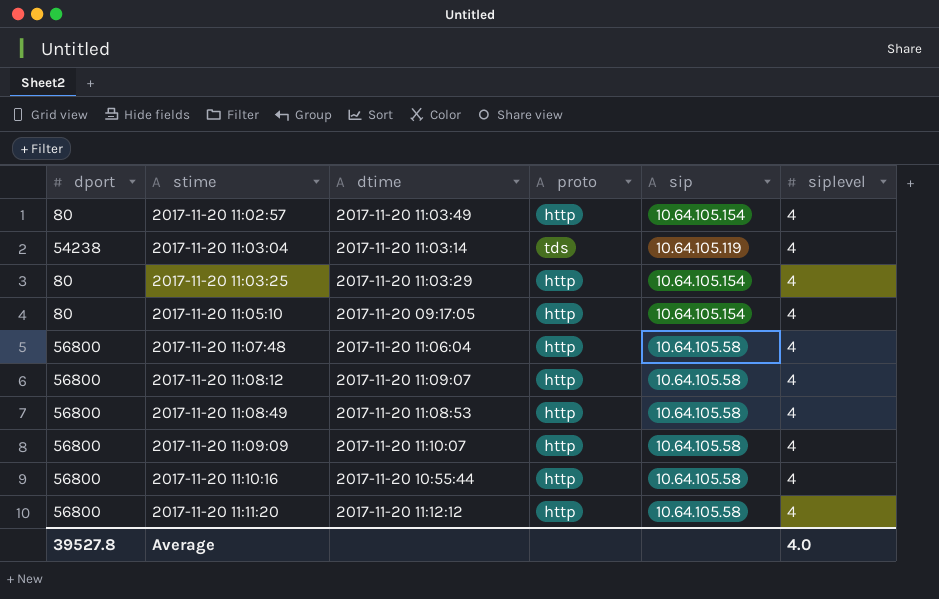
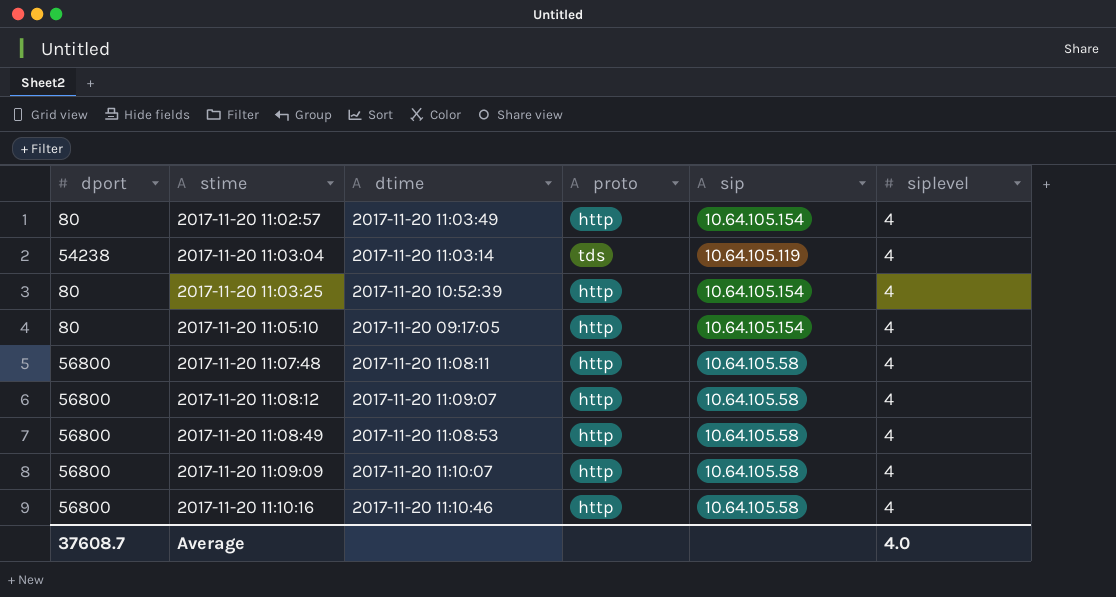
row 2017-11-20 11:11:20: 56800 | 2017-11-20 11:12:12 | http | 10.64.105.58 | 4 -> none
2017-11-20 11:03:25 | dtime: 2017-11-20 11:03:29 -> 2017-11-20 10:52:39
2017-11-20 11:07:48 | dtime: 2017-11-20 11:06:04 -> 2017-11-20 11:08:11
2017-11-20 11:10:16 | dtime: 2017-11-20 10:55:44 -> 2017-11-20 11:10:46
Average | dport: 39527.8 -> 37608.7

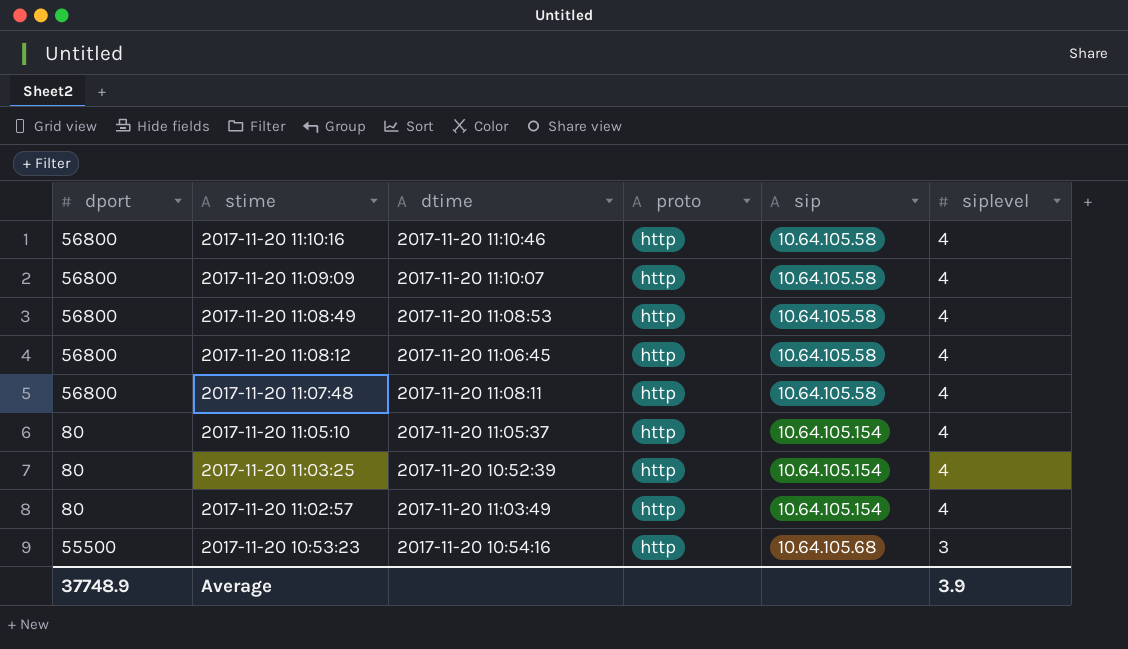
row order: stime ascending -> stime descending
row 2017-11-20 11:03:04: 54238 | 2017-11-20 11:03:14 | tds | 10.64.105.119 | 4 -> none
2017-11-20 11:08:12 | dtime: 2017-11-20 11:09:07 -> 2017-11-20 11:06:45
2017-11-20 11:05:10 | dtime: 2017-11-20 09:17:05 -> 2017-11-20 11:05:37
row 2017-11-20 10:53:23: none -> 55500 | 2017-11-20 10:54:16 | http | 10.64.105.68 | 3
Average | dport: 37608.7 -> 37748.9
Average | siplevel: 4.0 -> 3.9

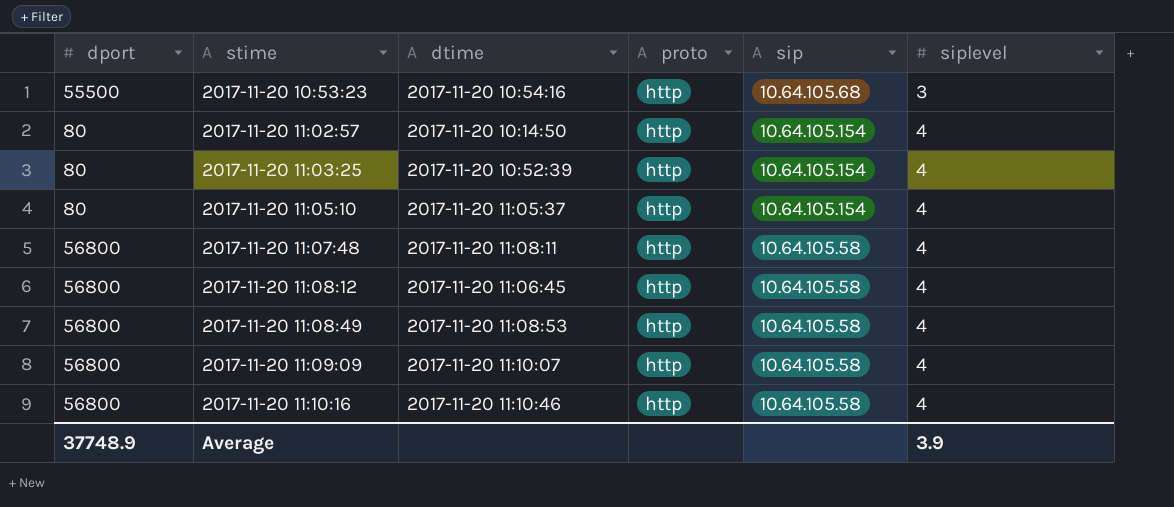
row order: stime descending -> stime ascending
2017-11-20 11:02:57 | dtime: 2017-11-20 11:03:49 -> 2017-11-20 10:14:50

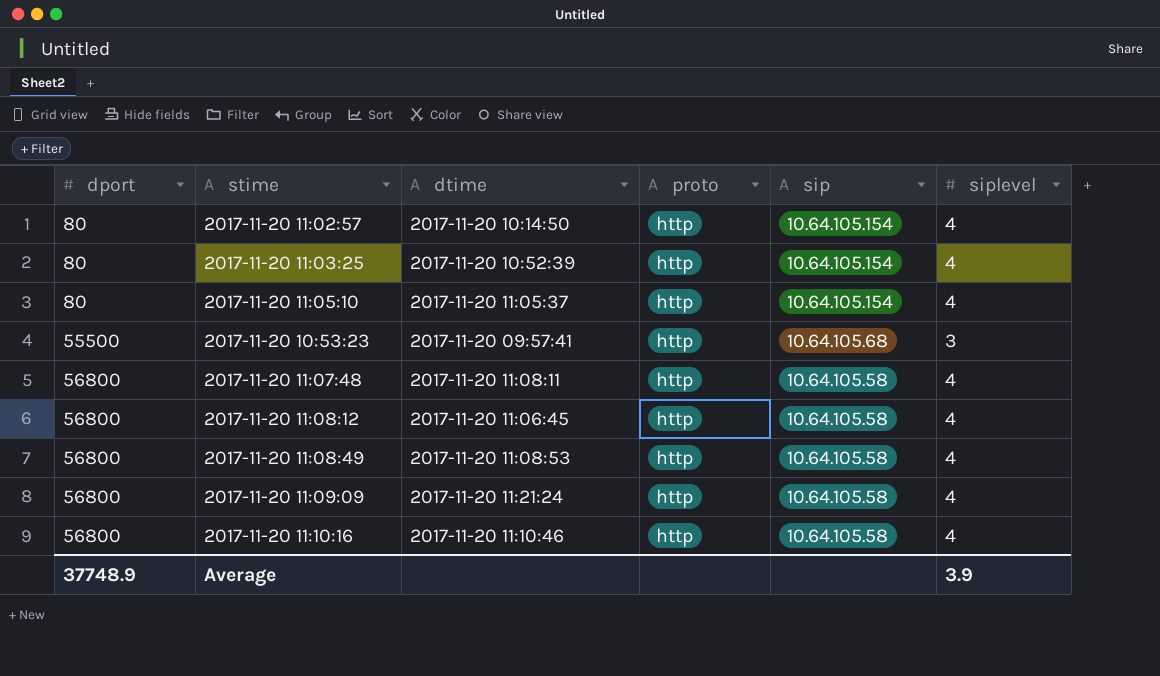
row order: stime ascending -> dport ascending
2017-11-20 10:53:23 | dtime: 2017-11-20 10:54:16 -> 2017-11-20 09:57:41
2017-11-20 11:09:09 | dtime: 2017-11-20 11:10:07 -> 2017-11-20 11:21:24

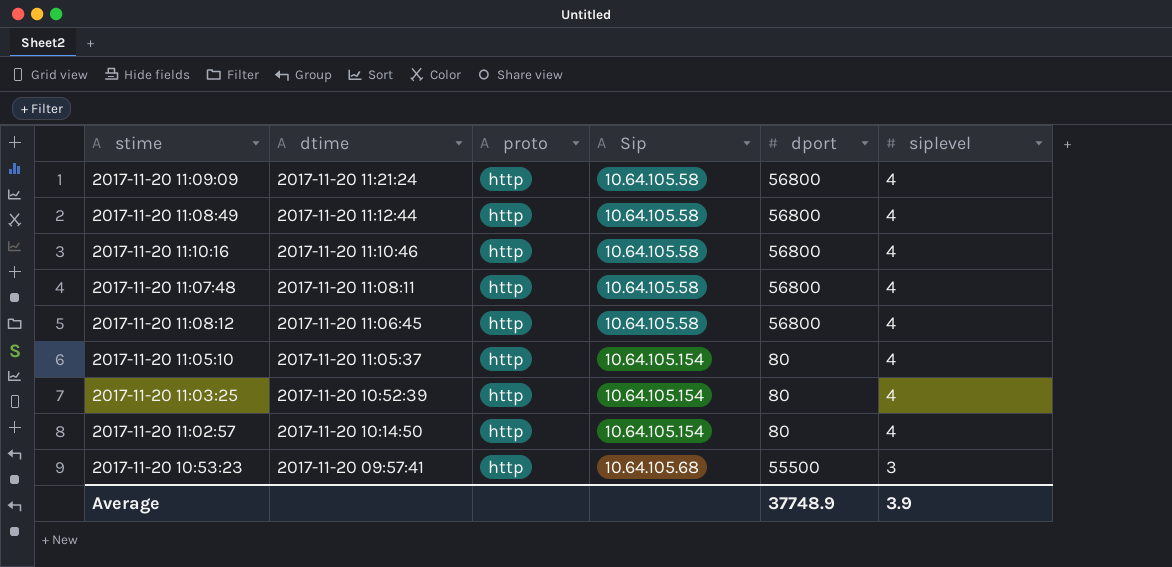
row order: dport ascending -> dtime descending
column name: sip -> Sip
column dport | position: 1 -> 5
2017-11-20 11:08:49 | dtime: 2017-11-20 11:08:53 -> 2017-11-20 11:12:44

